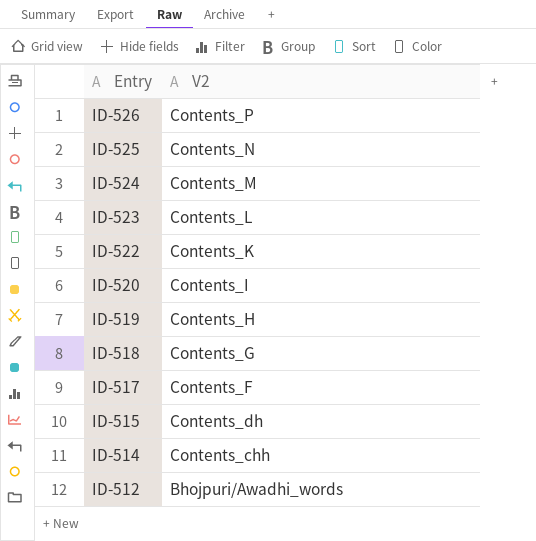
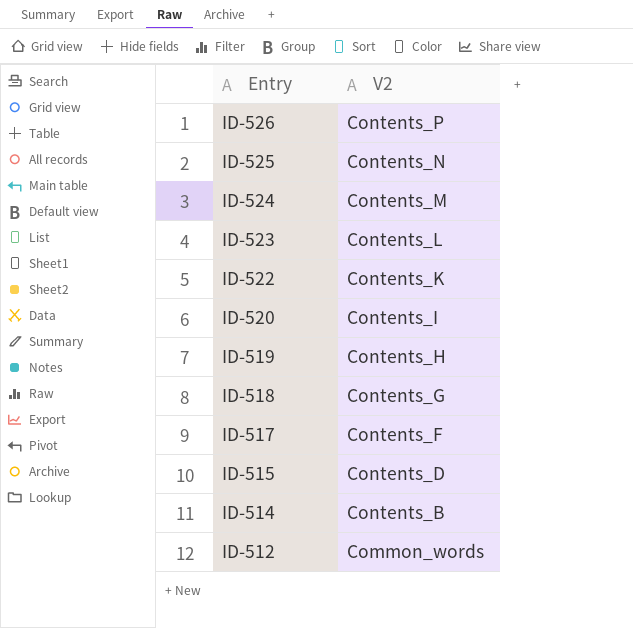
ID-515 | V2: Contents_dh -> Contents_D
ID-514 | V2: Contents_chh -> Contents_B
ID-512 | V2: Bhojpuri/Awadhi_words -> Common_words

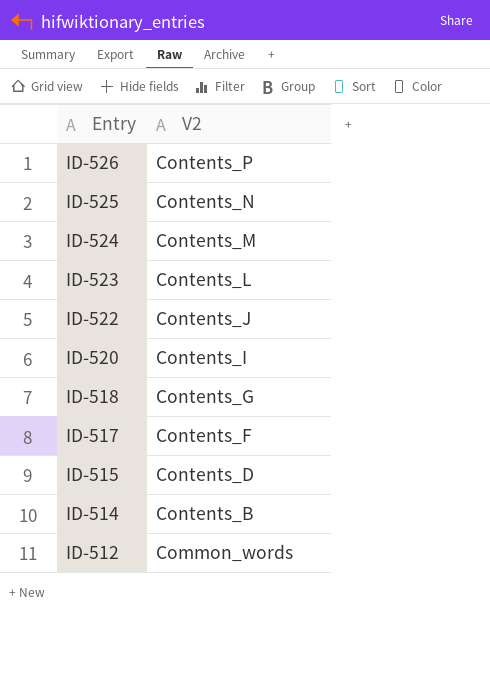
row ID-519: Contents_H -> none
ID-522 | V2: Contents_K -> Contents_J

